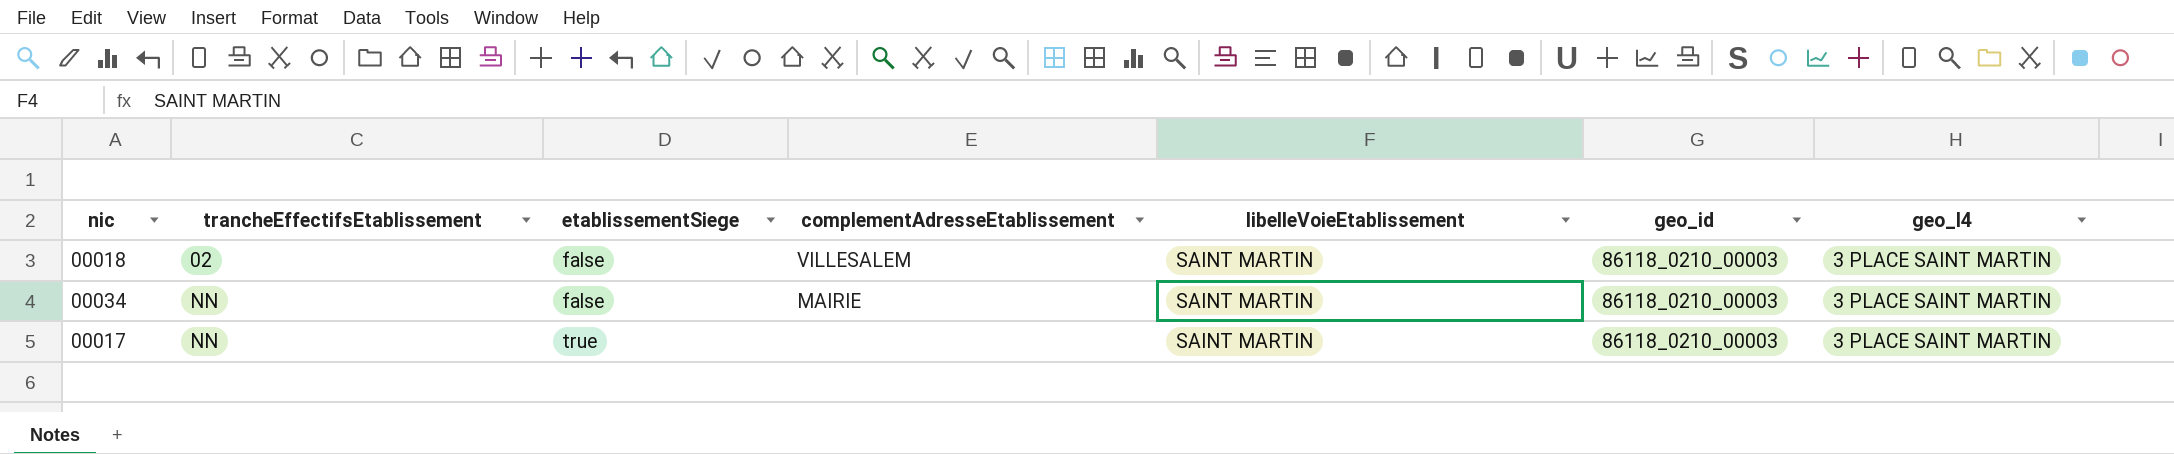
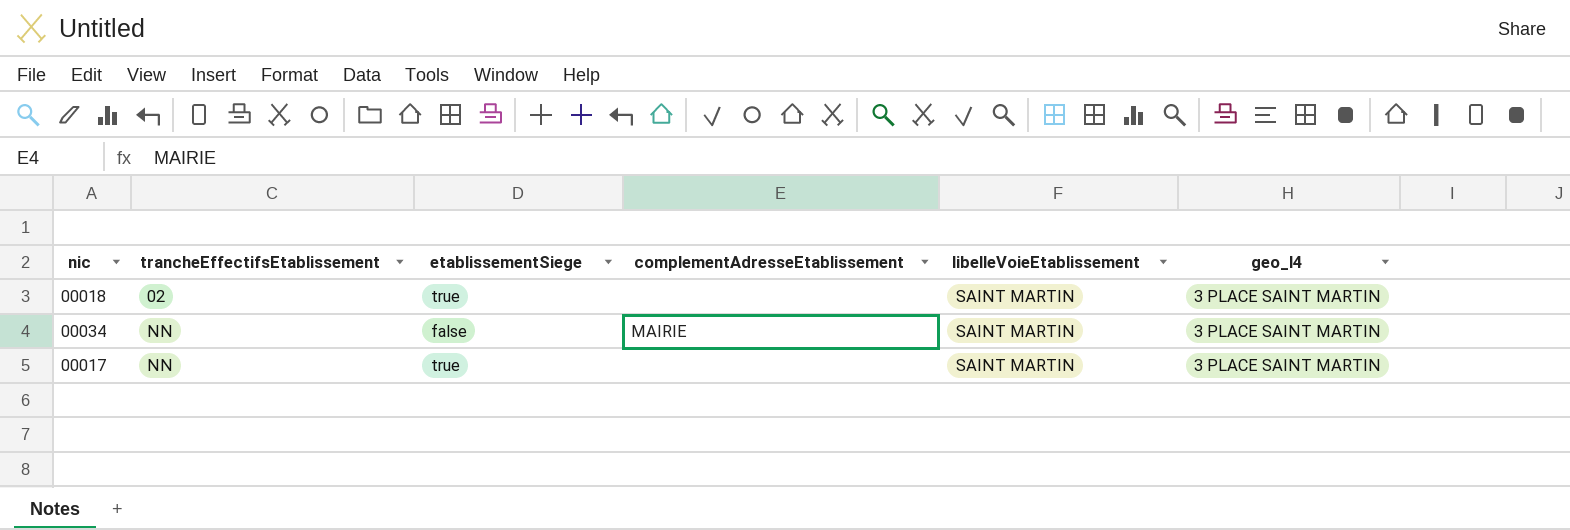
column geo_id | position: 6 -> none
00018 | etablissementSiege: false -> true
00018 | complementAdresseEtablissement: VILLESALEM -> none

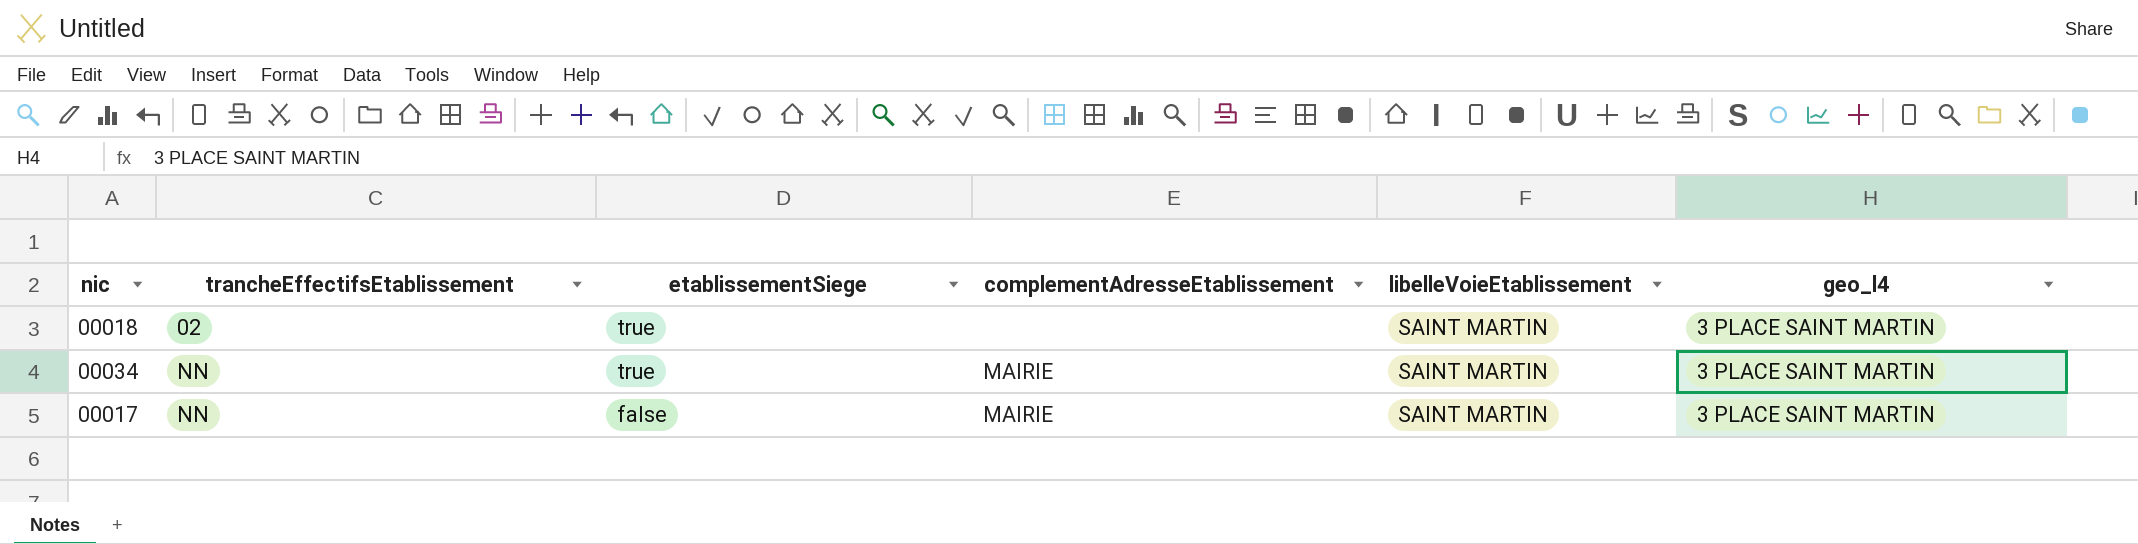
00034 | etablissementSiege: false -> true
00017 | etablissementSiege: true -> false
00017 | complementAdresseEtablissement: none -> MAIRIE

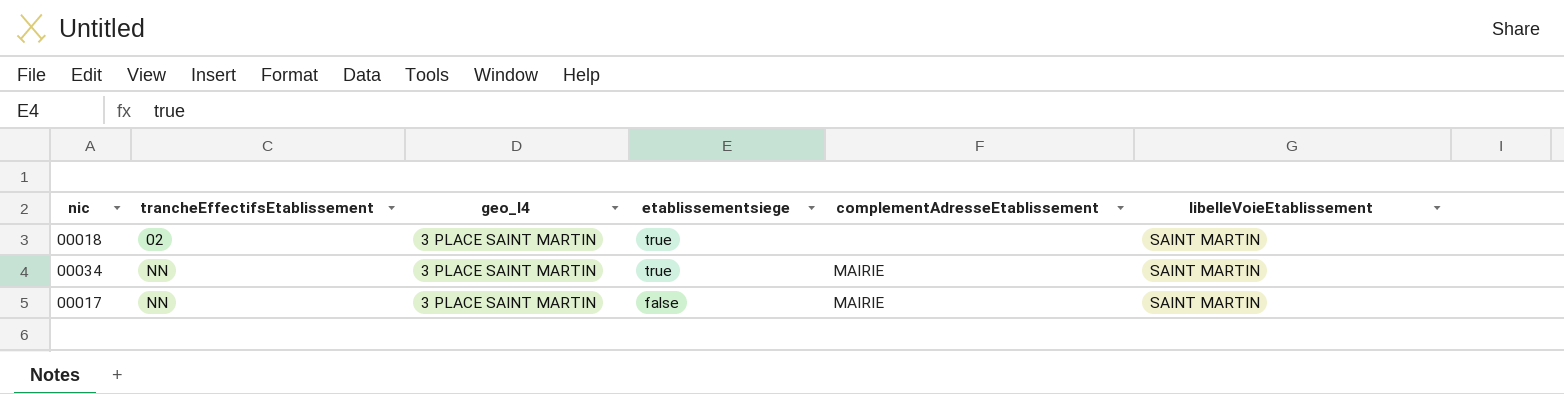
column geo_l4 | position: 6 -> 3
column name: etablissementSiege -> etablissementsiege

